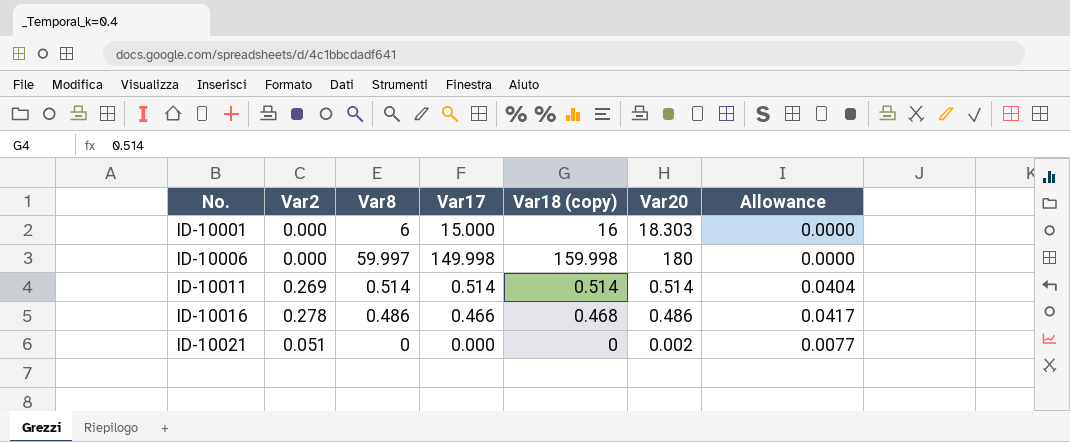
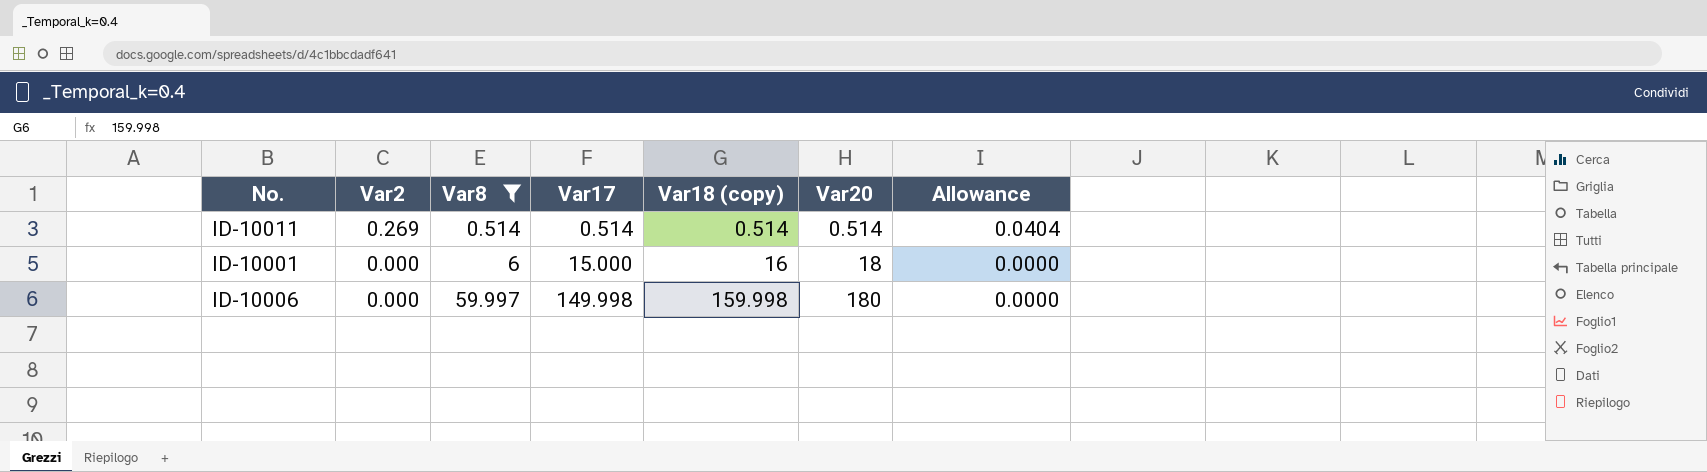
filter: none -> Var8 >= 0.514
row order: No. ascending -> Var2 descending
ID-10001 | Var20: 18.303 -> 18

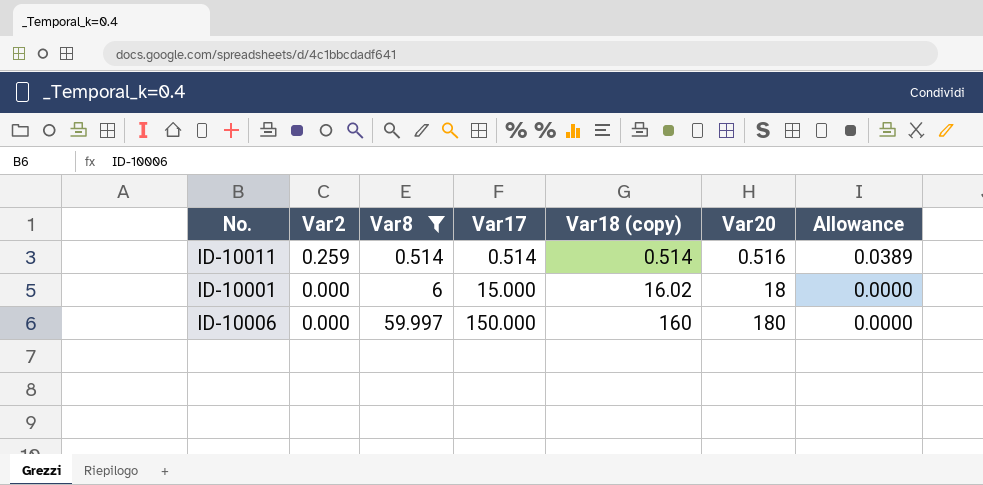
ID-10011 | Var2: 0.269 -> 0.259
ID-10011 | Var20: 0.514 -> 0.516
ID-10011 | Allowance: 0.0404 -> 0.0389
ID-10001 | Var18 (copy): 16 -> 16.02
ID-10006 | Var17: 149.998 -> 150.000
ID-10006 | Var18 (copy): 159.998 -> 160

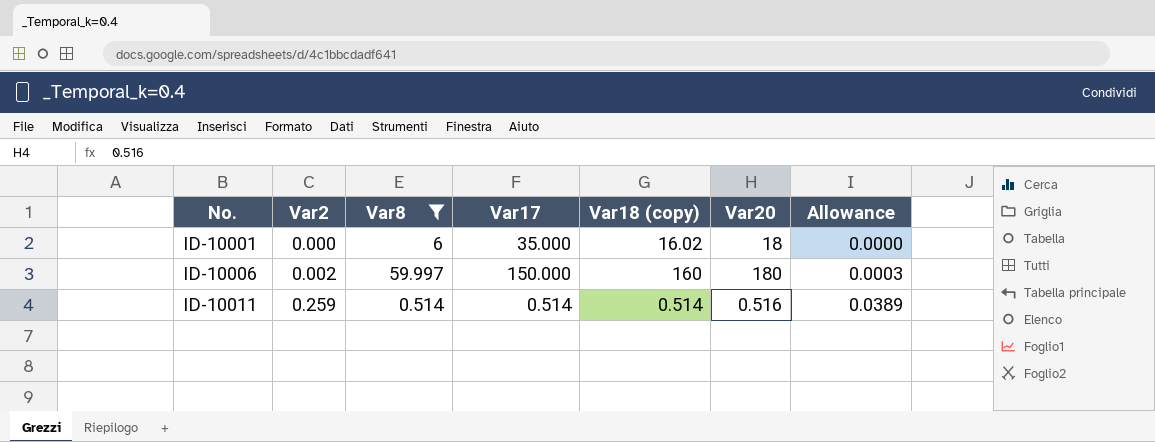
row order: Var2 descending -> No. ascending
ID-10001 | Var17: 15.000 -> 35.000
ID-10006 | Var2: 0.000 -> 0.002
ID-10006 | Allowance: 0.0000 -> 0.0003

